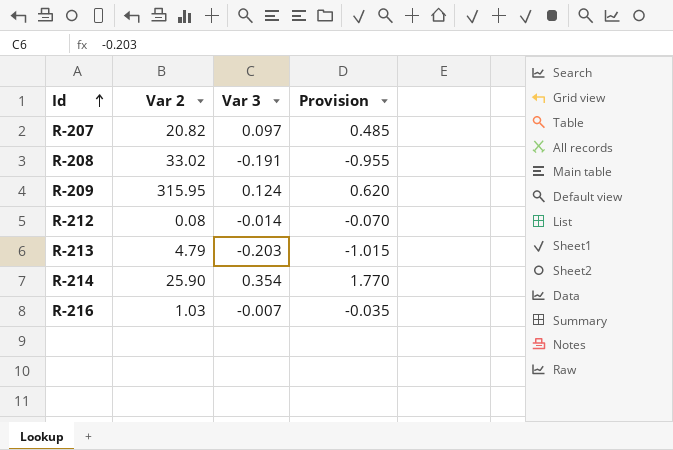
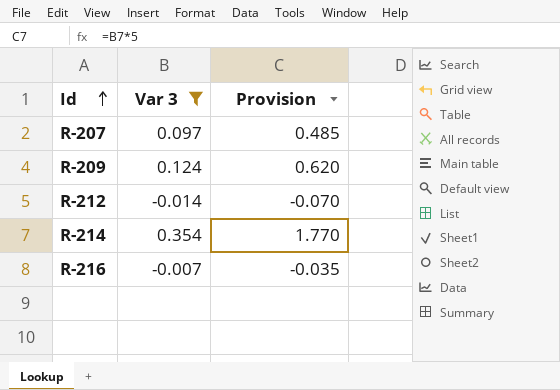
filter: none -> Var 3 >= -0.014
column Var 2 | position: 2 -> none

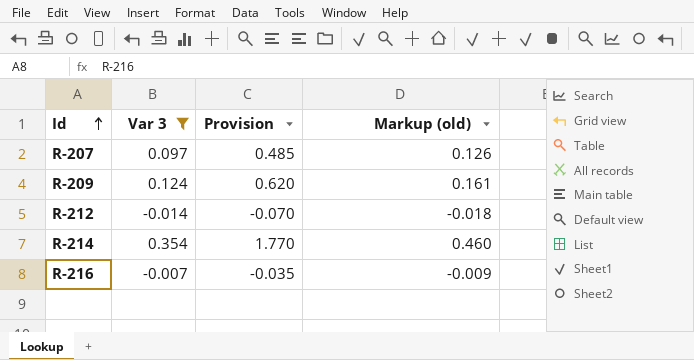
column Markup (old) | formula: none -> [Var 3] * 1.3

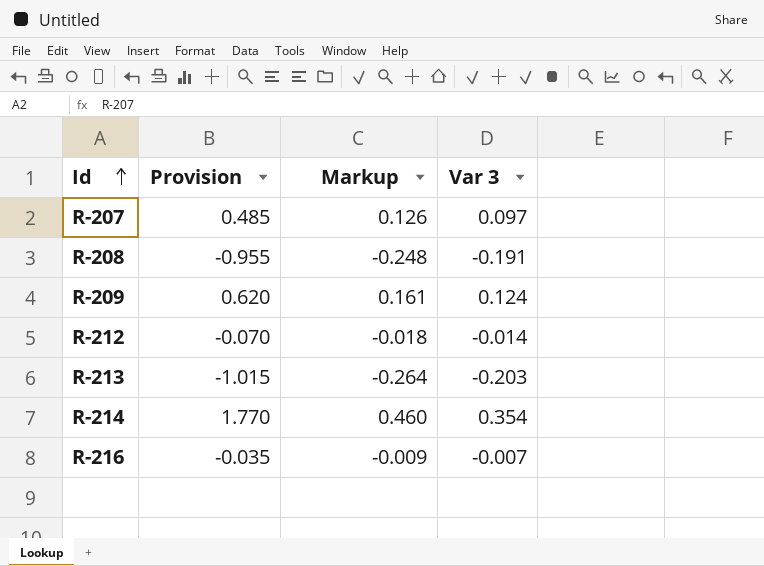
filter: Var 3 >= -0.014 -> none
column name: Markup (old) -> Markup
column Var 3 | position: 2 -> 4

